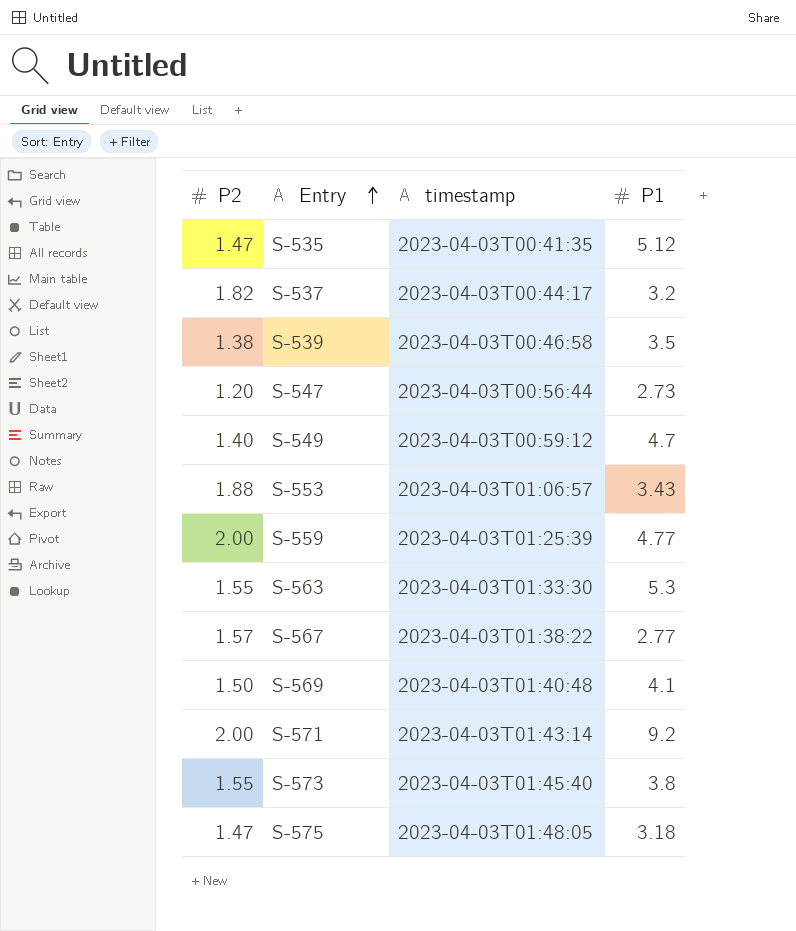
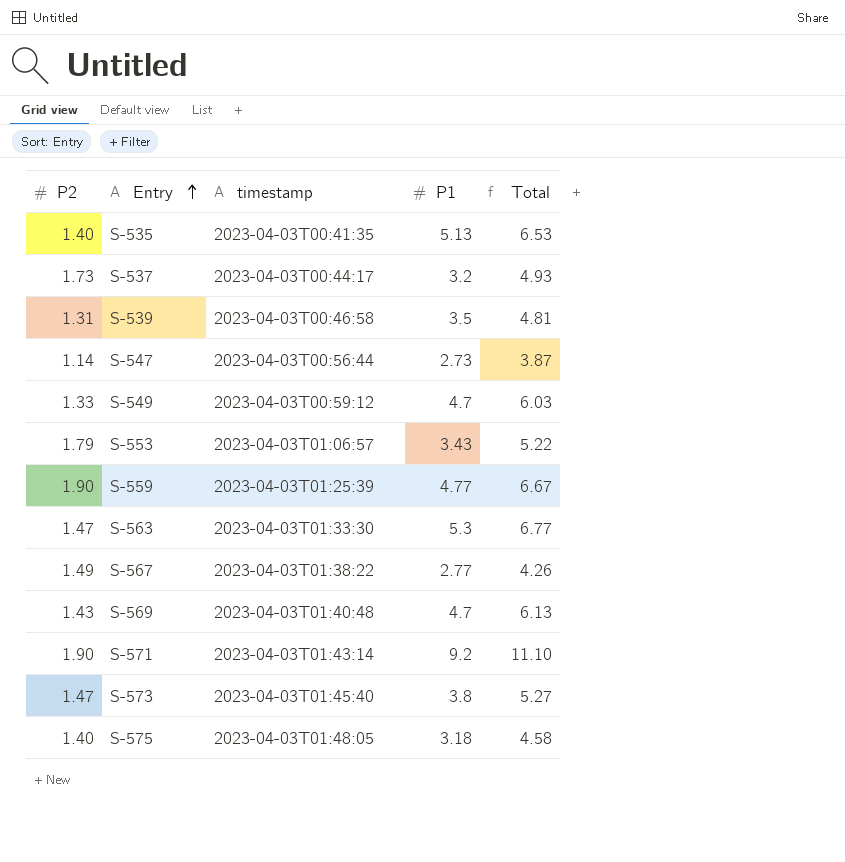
column Total | formula: none -> [P2] + [P1]
S-535 | P2: 1.47 -> 1.40
S-535 | P1: 5.12 -> 5.13
S-537 | P2: 1.82 -> 1.73
S-539 | P2: 1.38 -> 1.31
S-547 | P2: 1.20 -> 1.14
S-549 | P2: 1.40 -> 1.33
S-553 | P2: 1.88 -> 1.79
S-559 | P2: 2.00 -> 1.90
S-563 | P2: 1.55 -> 1.47
S-567 | P2: 1.57 -> 1.49
S-569 | P2: 1.50 -> 1.43
S-569 | P1: 4.1 -> 4.7
S-571 | P2: 2.00 -> 1.90
S-573 | P2: 1.55 -> 1.47
S-575 | P2: 1.47 -> 1.40

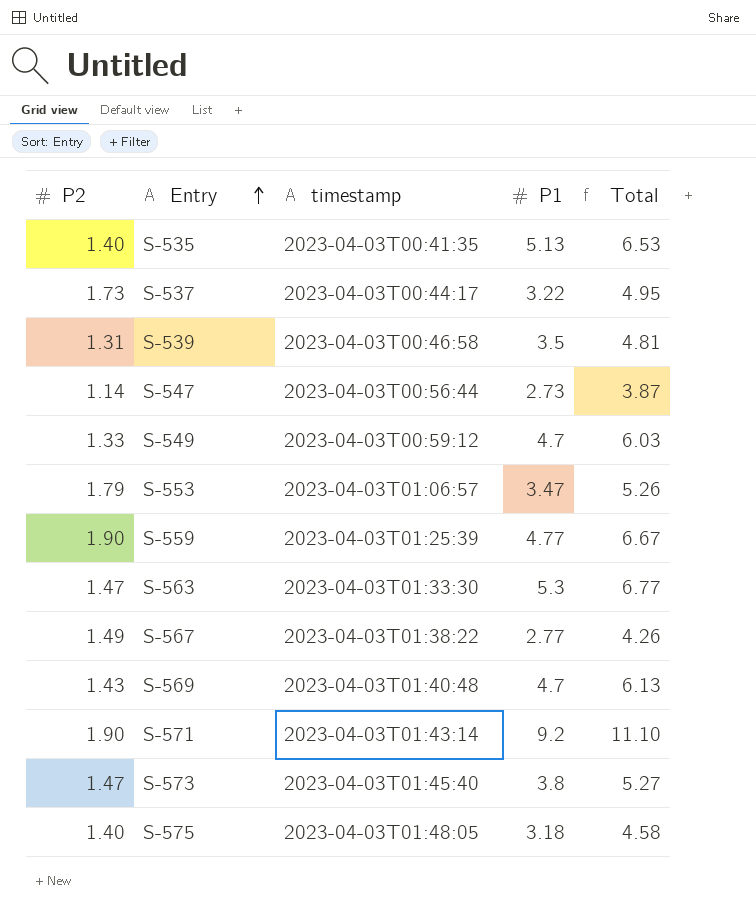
S-537 | P1: 3.2 -> 3.22
S-537 | Total: 4.93 -> 4.95
S-553 | P1: 3.43 -> 3.47
S-553 | Total: 5.22 -> 5.26

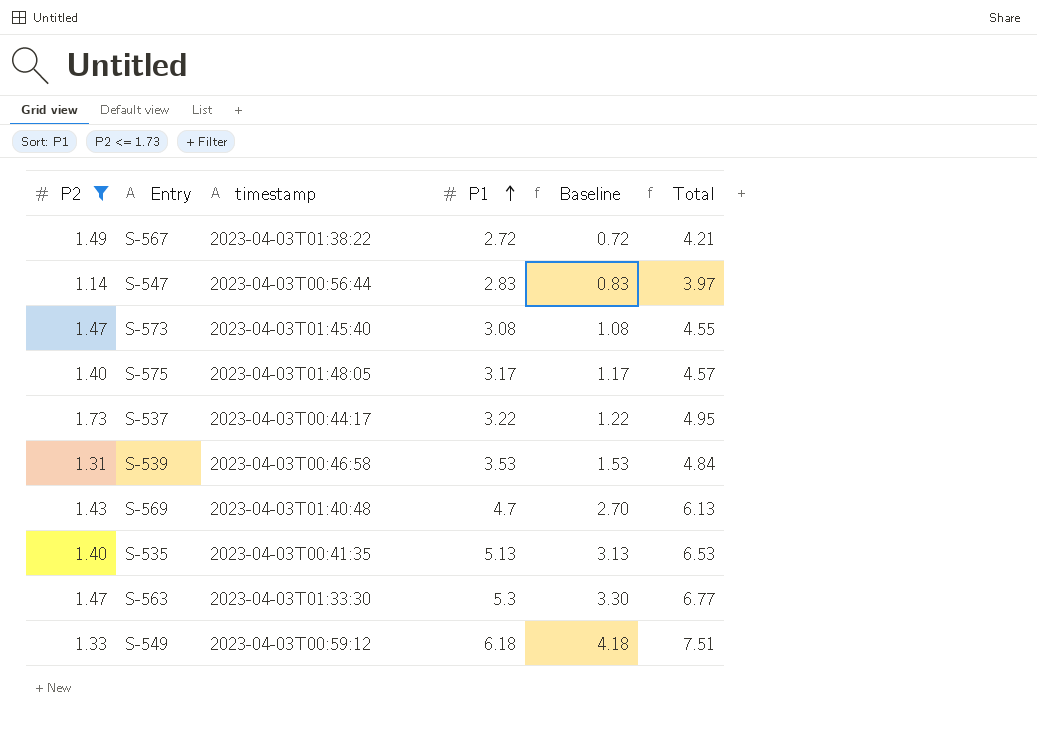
filter: none -> P2 <= 1.73
row order: Entry ascending -> P1 ascending
column Baseline | formula: none -> [P1] - 2
S-567 | P1: 2.77 -> 2.72
S-567 | Total: 4.26 -> 4.21
S-547 | P1: 2.73 -> 2.83
S-547 | Total: 3.87 -> 3.97
S-573 | P1: 3.8 -> 3.08
S-573 | Total: 5.27 -> 4.55
S-575 | P1: 3.18 -> 3.17
S-575 | Total: 4.58 -> 4.57
S-539 | P1: 3.5 -> 3.53
S-539 | Total: 4.81 -> 4.84
S-549 | P1: 4.7 -> 6.18
S-549 | Total: 6.03 -> 7.51

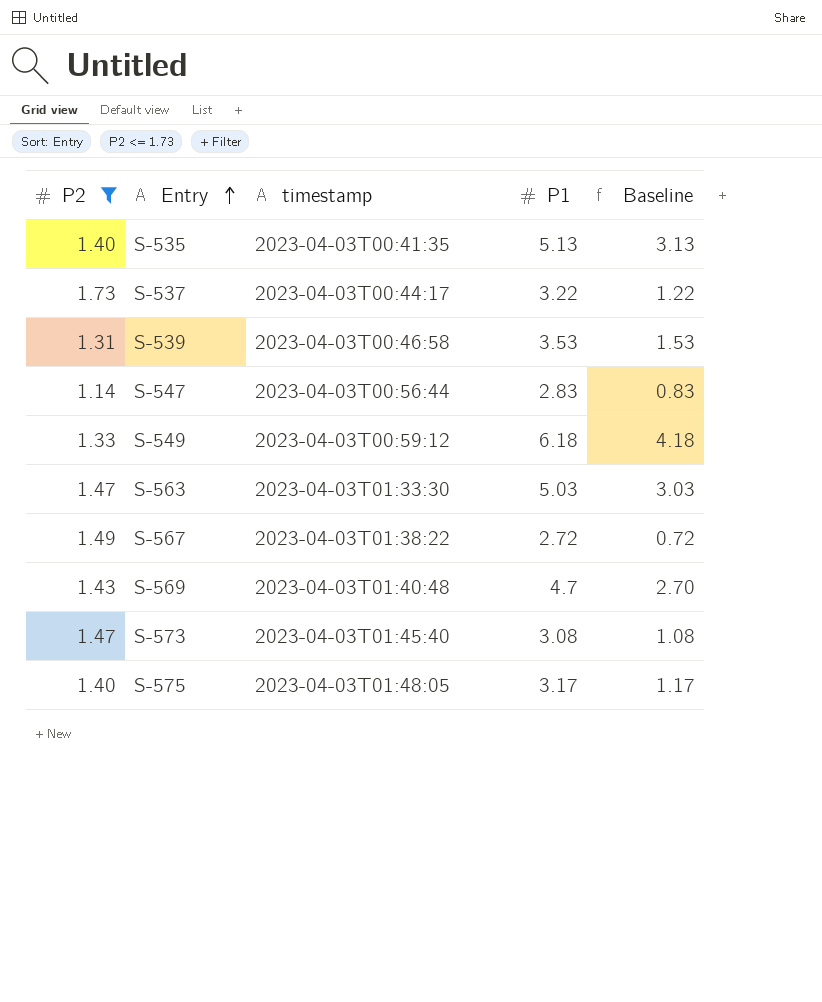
row order: P1 ascending -> Entry ascending
column Total | formula: [P2] + [P1] -> none
S-563 | P1: 5.3 -> 5.03
S-563 | Baseline: 3.30 -> 3.03

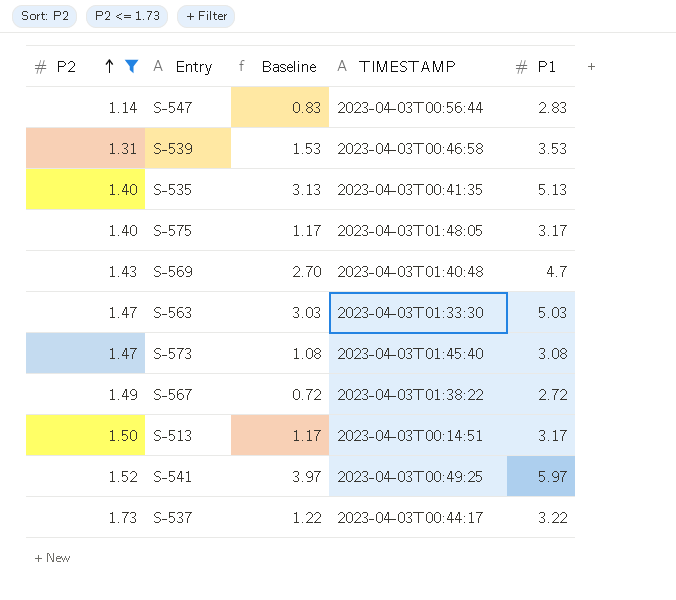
row order: Entry ascending -> P2 ascending
column Baseline | position: 5 -> 3
column name: timestamp -> TIMESTAMP
row S-549: 1.33 | 2023-04-03T00:59:12 | 6.18 | 4.18 -> none
row S-513: none -> 1.50 | 1.17 | 2023-04-03T00:14:51 | 3.17
row S-541: none -> 1.52 | 3.97 | 2023-04-03T00:49:25 | 5.97

